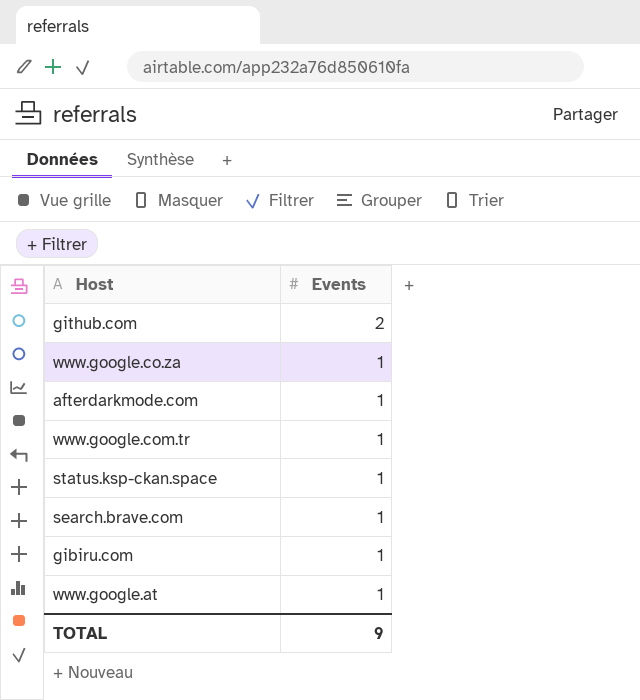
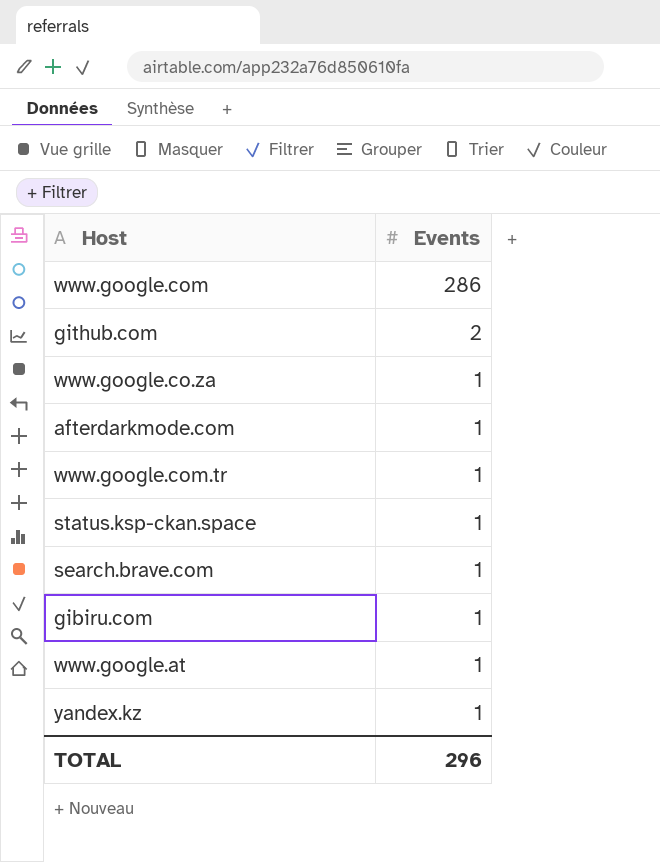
row www.google.com: none -> 286
row yandex.kz: none -> 1
TOTAL | Events: 9 -> 296

